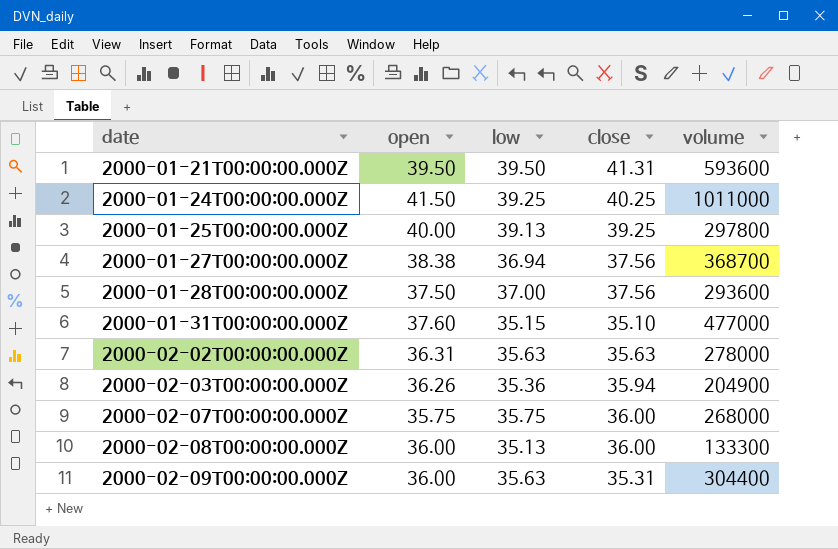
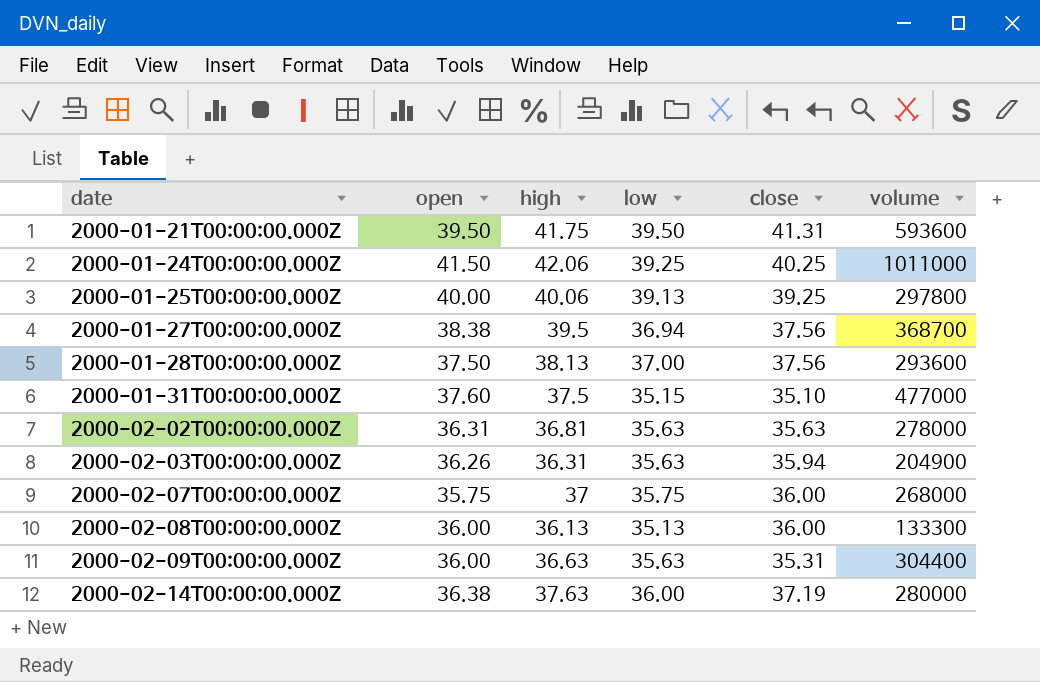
column high | position: none -> 3
2000-02-03T00:00:00.000Z | low: 35.36 -> 35.63
row 2000-02-14T00:00:00.000Z: none -> 36.38 | 37.63 | 36.00 | 37.19 | 280000

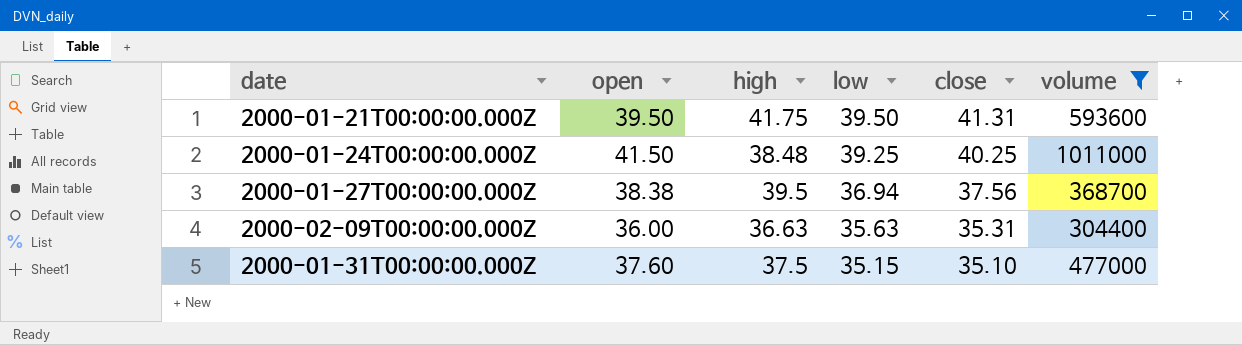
filter: none -> volume >= 304400
row order: date ascending -> low descending
2000-01-24T00:00:00.000Z | high: 42.06 -> 38.48

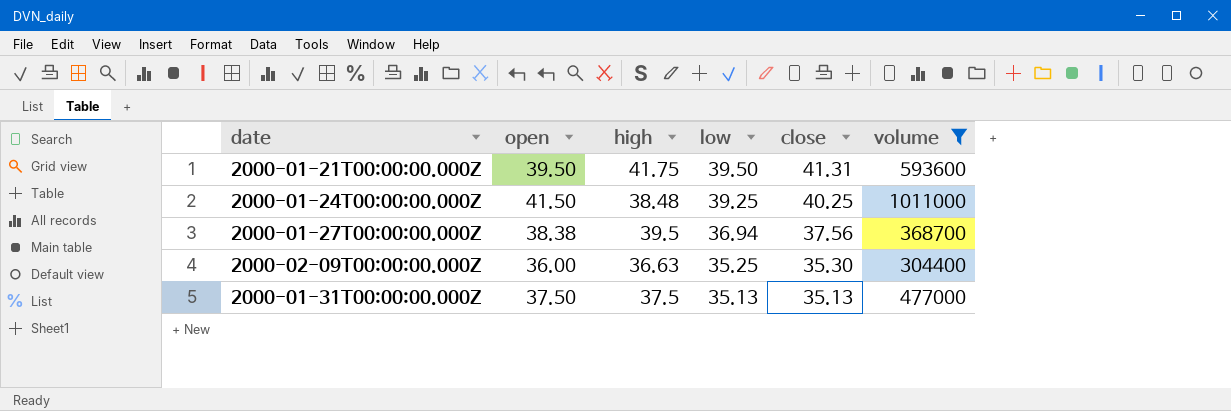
2000-02-09T00:00:00.000Z | low: 35.63 -> 35.25
2000-02-09T00:00:00.000Z | close: 35.31 -> 35.30
2000-01-31T00:00:00.000Z | open: 37.60 -> 37.50
2000-01-31T00:00:00.000Z | low: 35.15 -> 35.13
2000-01-31T00:00:00.000Z | close: 35.10 -> 35.13

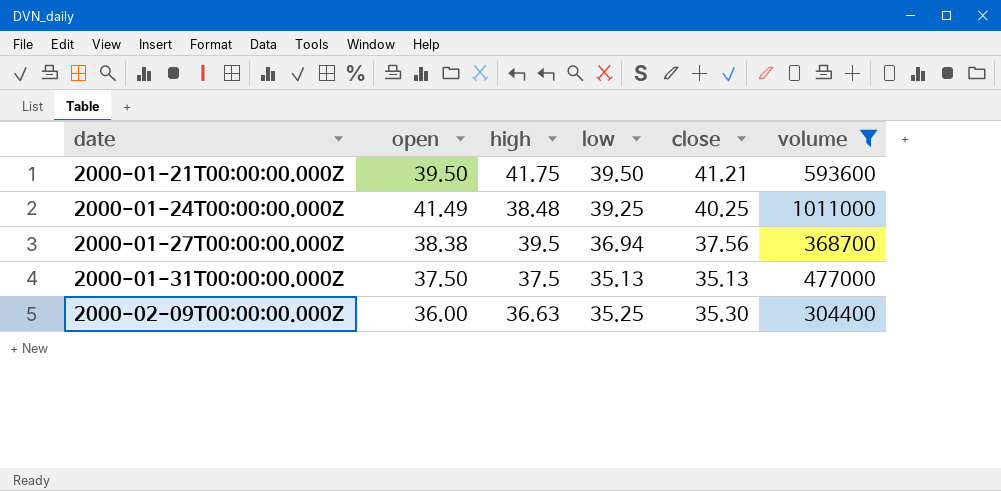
row order: low descending -> date ascending
2000-01-21T00:00:00.000Z | close: 41.31 -> 41.21
2000-01-24T00:00:00.000Z | open: 41.50 -> 41.49

